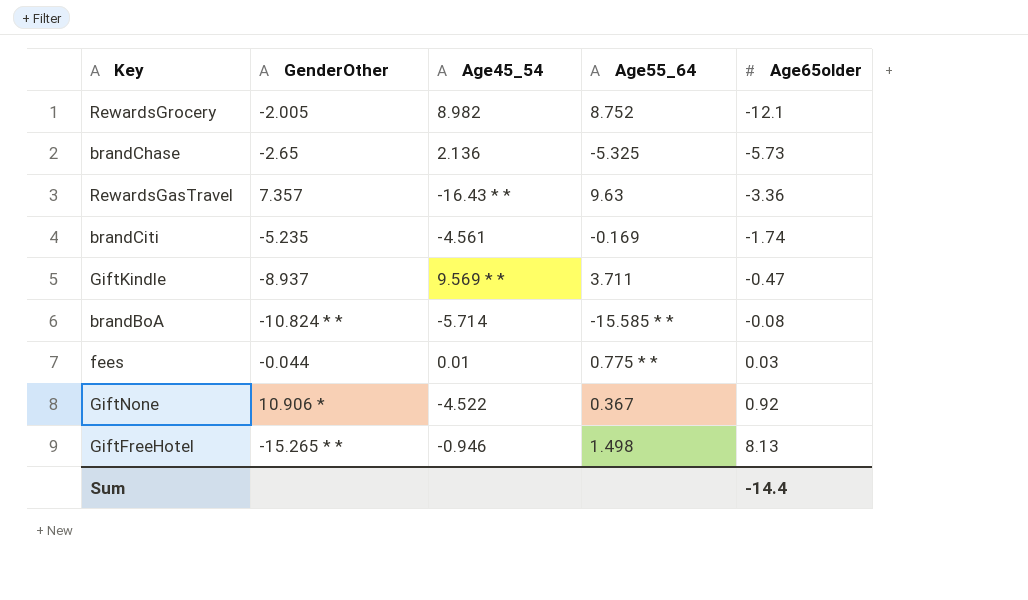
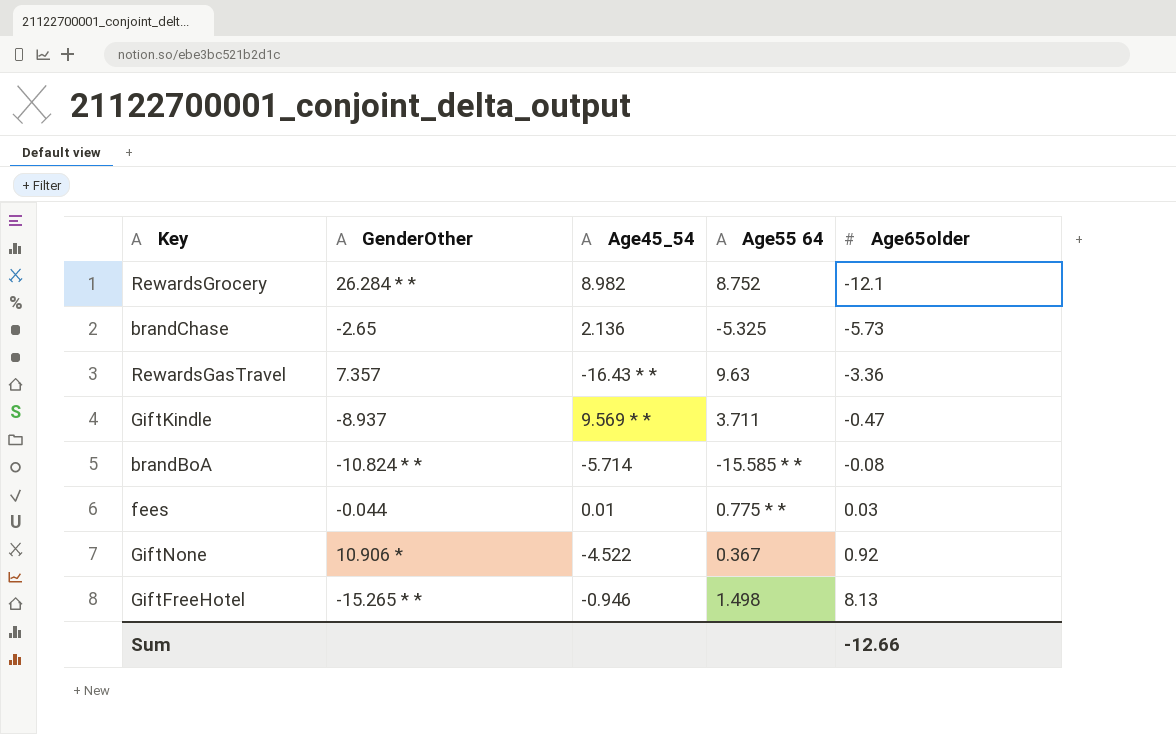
column name: Age55_64 -> Age55 64
row brandCiti: -5.235 | -4.561 | -0.169 | -1.74 -> none
RewardsGrocery | GenderOther: -2.005 -> 26.284 * *
Sum | Age65older: -14.4 -> -12.66

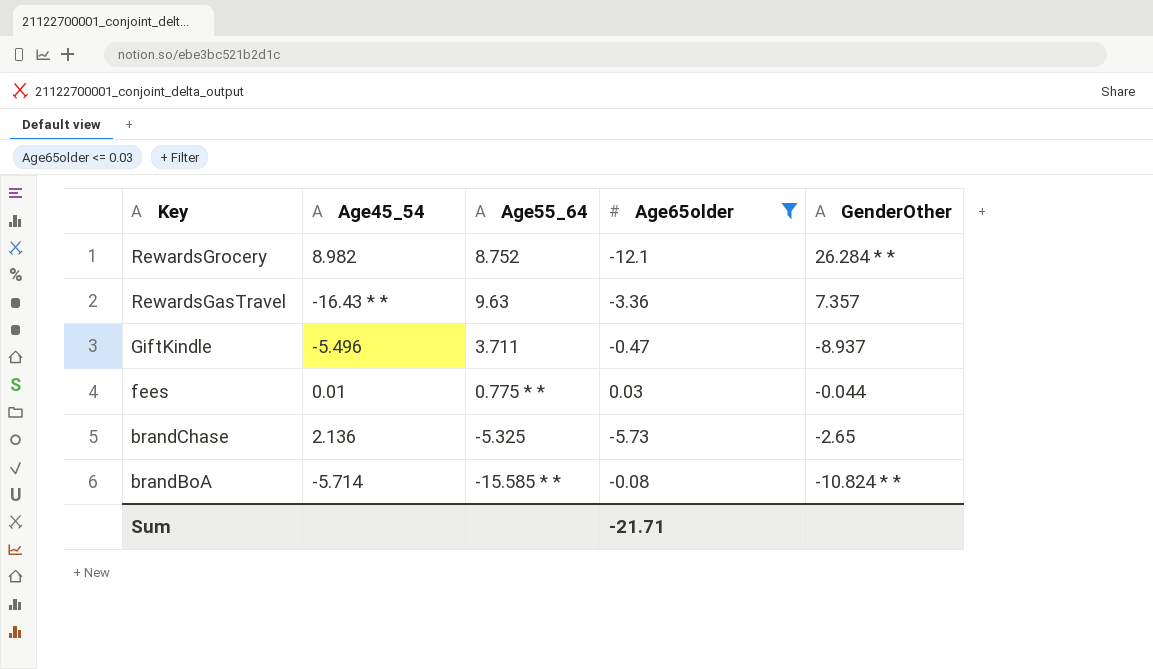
filter: none -> Age65older <= 0.03
row order: Age65older ascending -> Key descending
column name: Age55 64 -> Age55_64
column GenderOther | position: 2 -> 5
GiftKindle | Age45_54: 9.569 * * -> -5.496
Sum | Age65older: -12.66 -> -21.71

